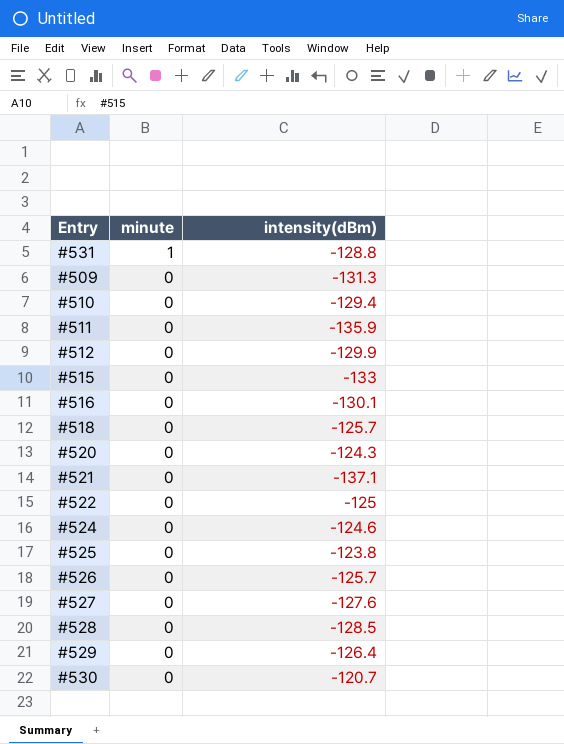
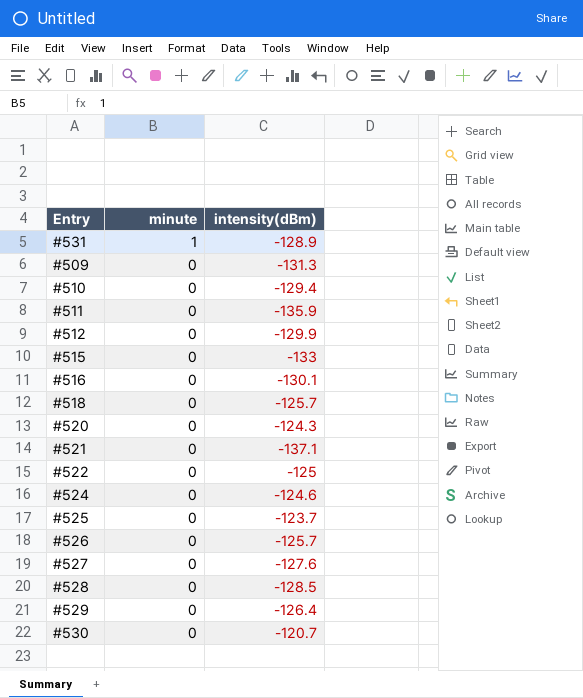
#531 | intensity(dBm): -128.8 -> -128.9
#525 | intensity(dBm): -123.8 -> -123.7

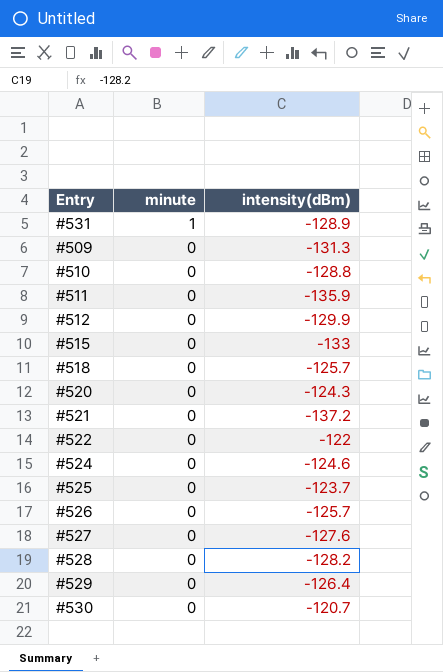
row #516: 0 | -130.1 -> none
#510 | intensity(dBm): -129.4 -> -128.8
#521 | intensity(dBm): -137.1 -> -137.2
#522 | intensity(dBm): -125 -> -122
#528 | intensity(dBm): -128.5 -> -128.2

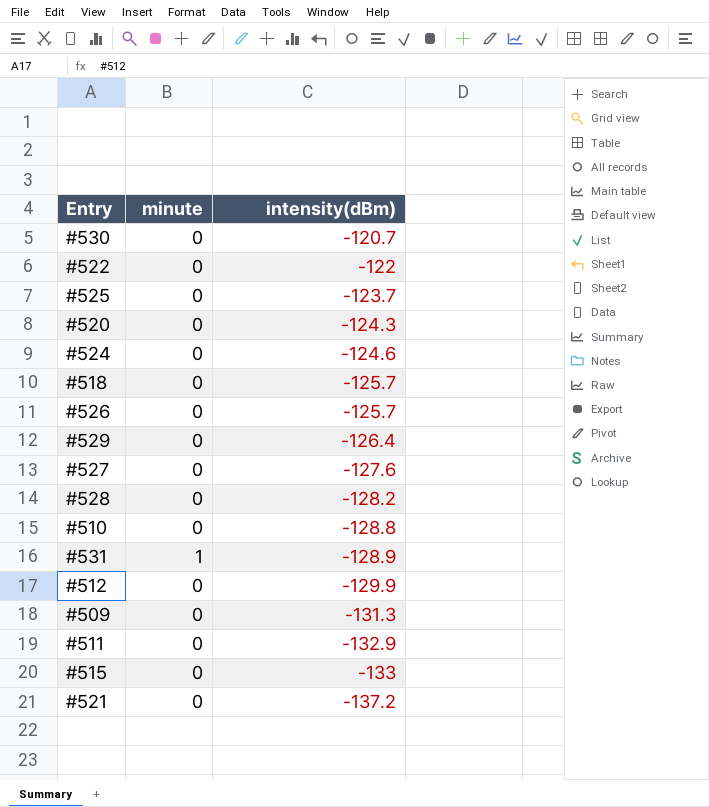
row order: minute descending -> intensity(dBm) descending
#511 | intensity(dBm): -135.9 -> -132.9

